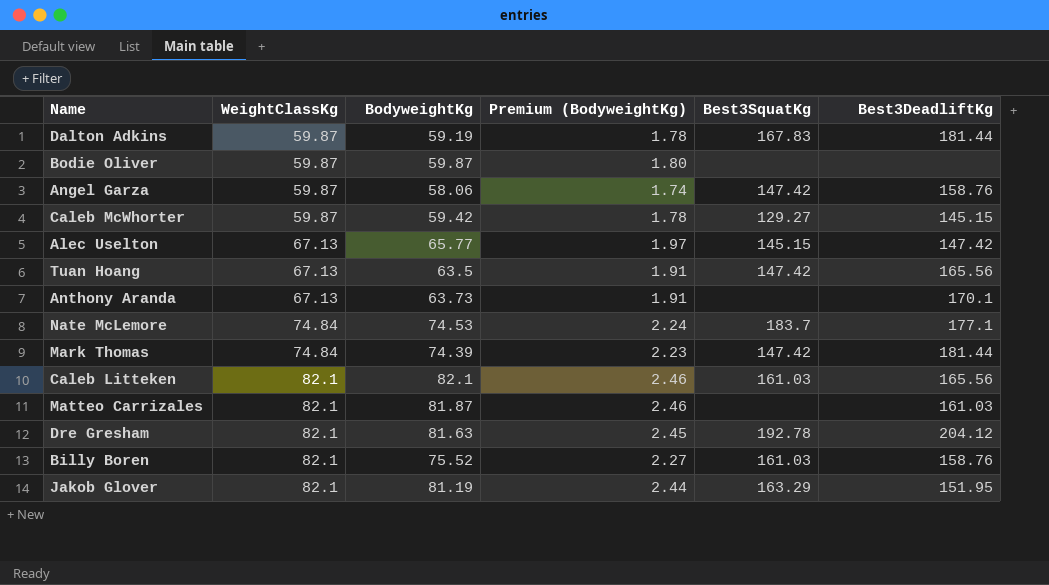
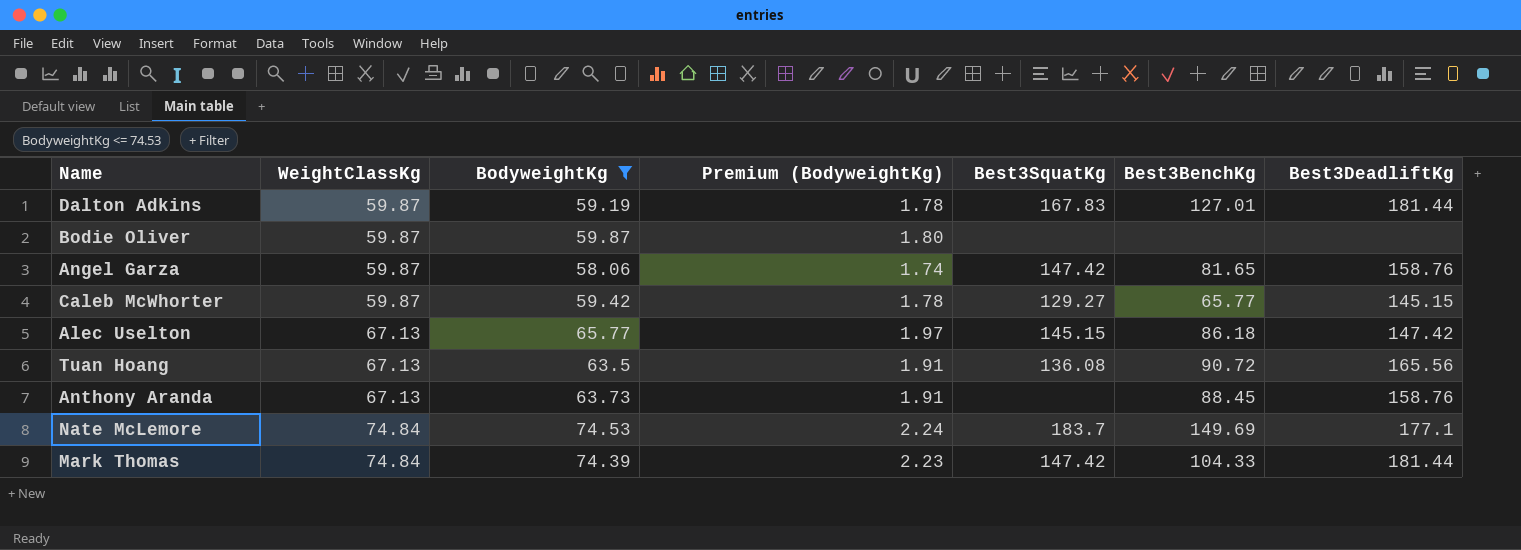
filter: none -> BodyweightKg <= 74.53
column Best3BenchKg | position: none -> 6
Tuan Hoang | Best3SquatKg: 147.42 -> 136.08
Anthony Aranda | Best3DeadliftKg: 170.1 -> 158.76

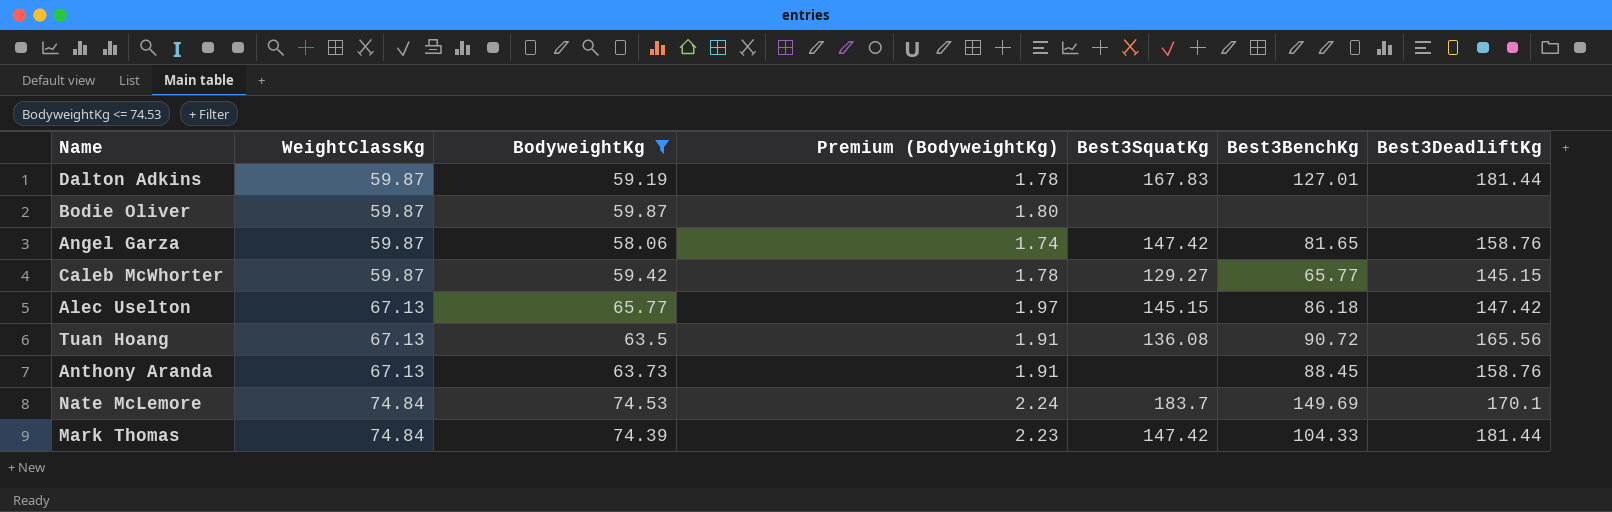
Nate McLemore | Best3DeadliftKg: 177.1 -> 170.1

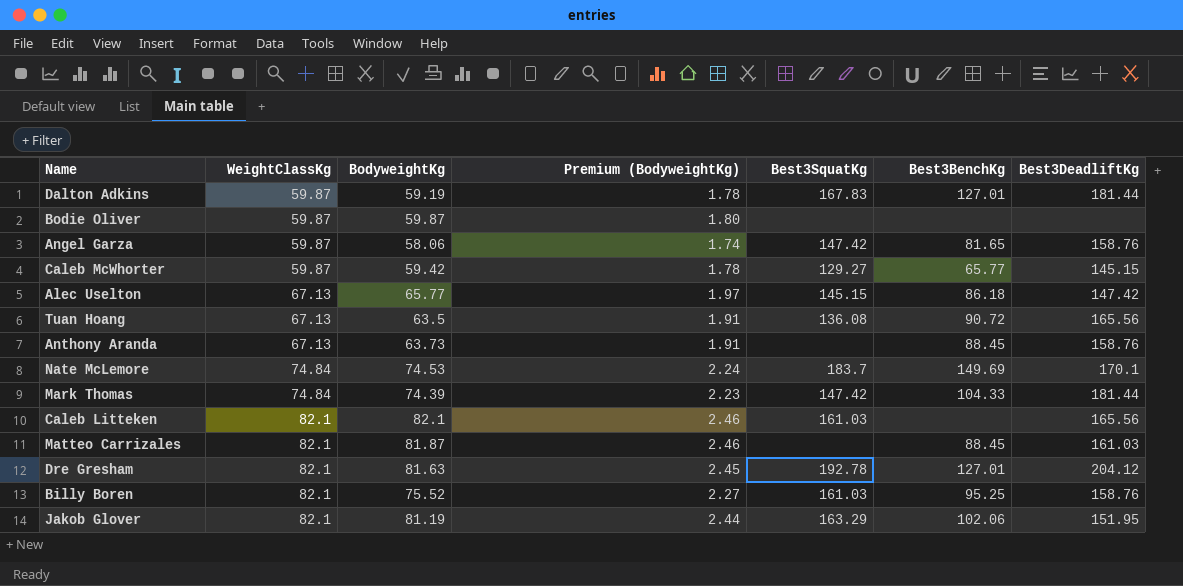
filter: BodyweightKg <= 74.53 -> none

